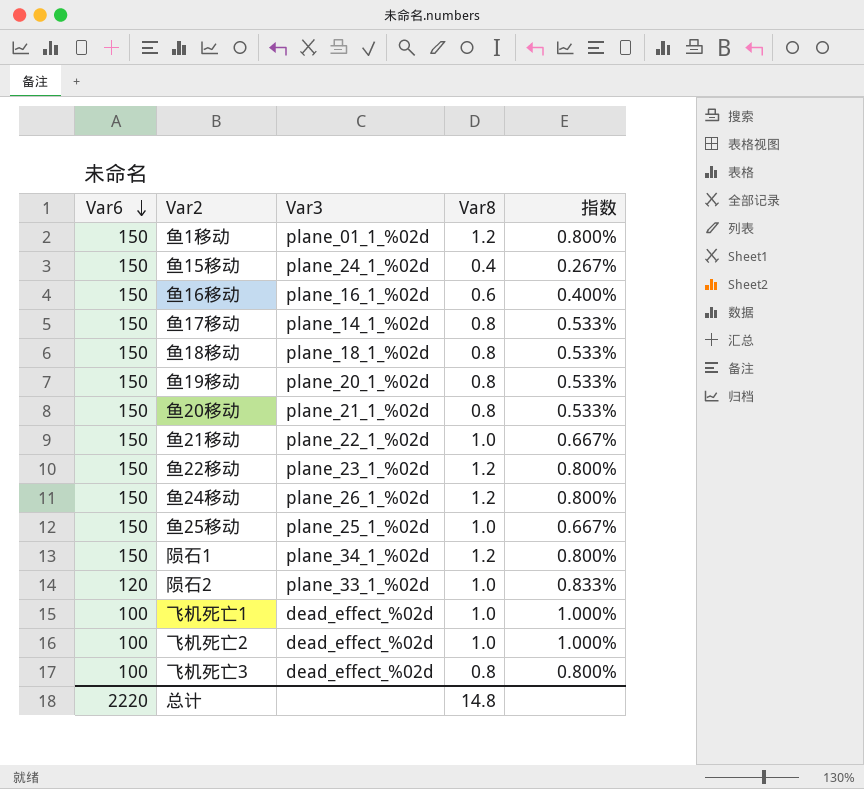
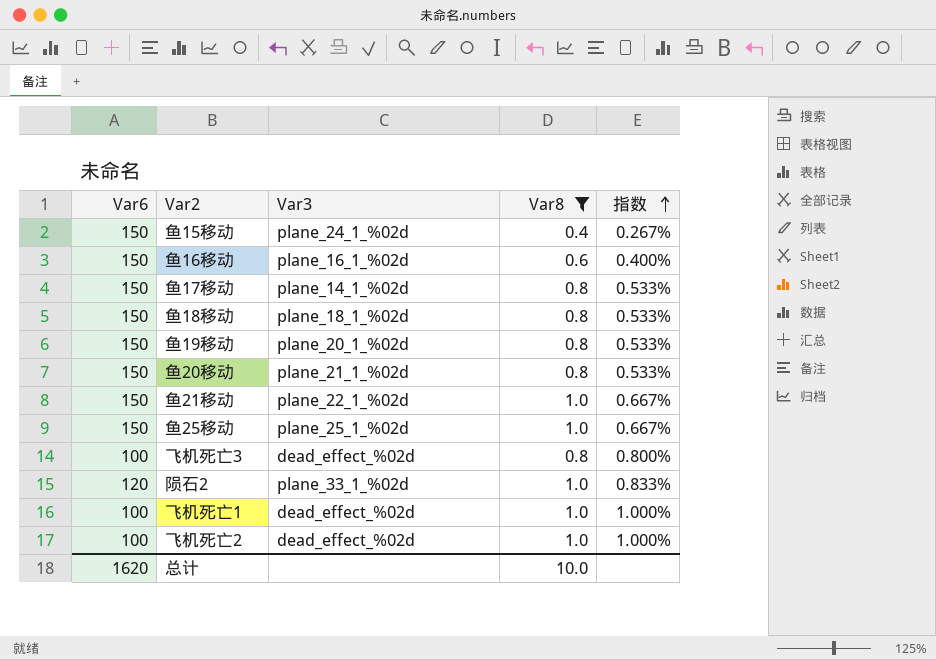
filter: none -> Var8 != 1.2
row order: Var6 descending -> 指数 ascending
总计 | Var6: 2220 -> 1620
总计 | Var8: 14.8 -> 10.0

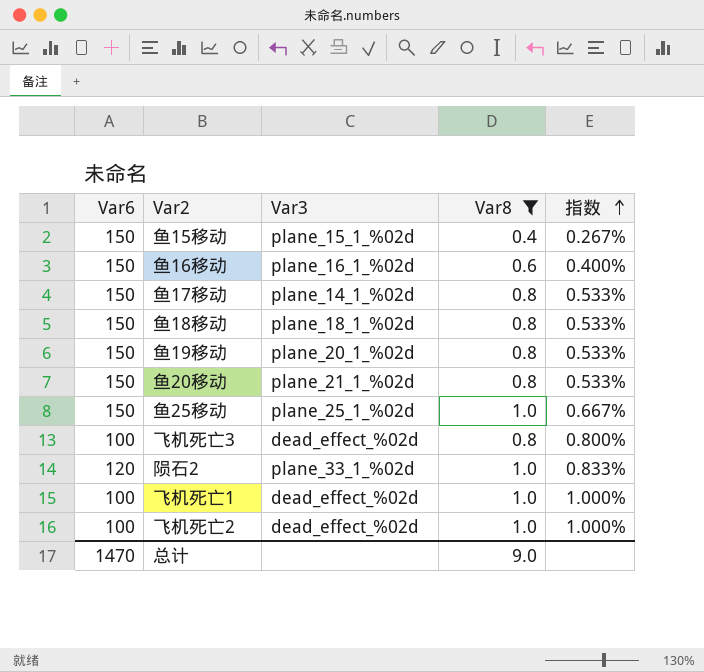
row 鱼21移动: 150 | plane_22_1_%02d | 1.0 | 0.667% -> none
鱼15移动 | Var3: plane_24_1_%02d -> plane_15_1_%02d
总计 | Var6: 1620 -> 1470
总计 | Var8: 10.0 -> 9.0

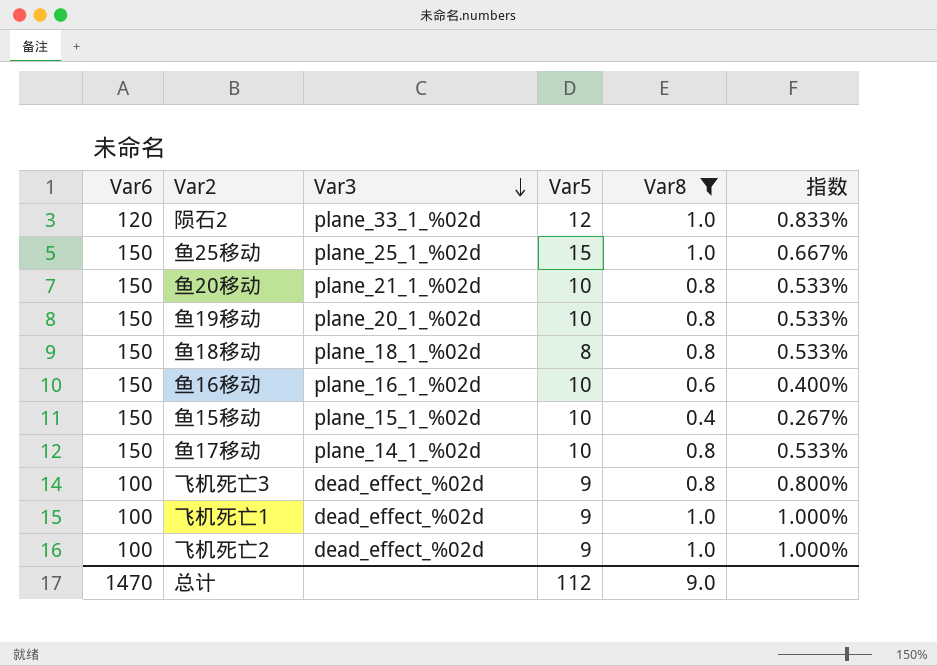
row order: 指数 ascending -> Var3 descending
column Var5 | position: none -> 4

